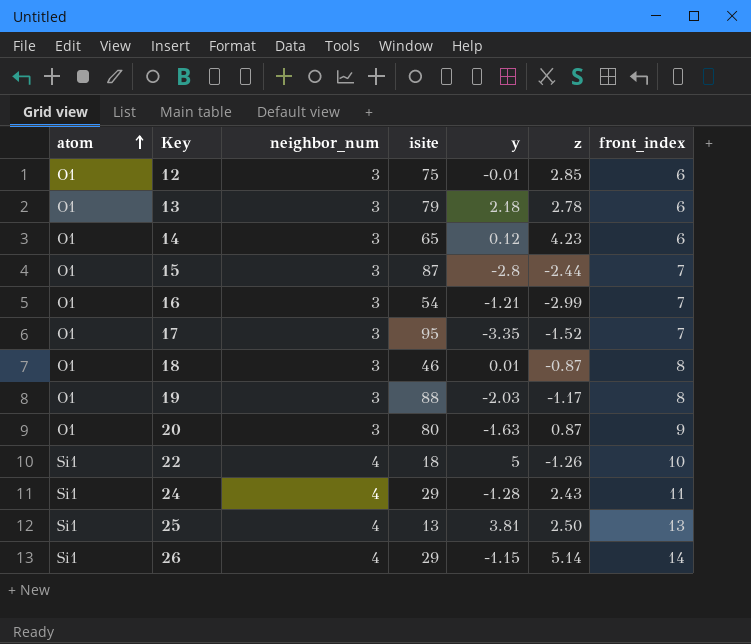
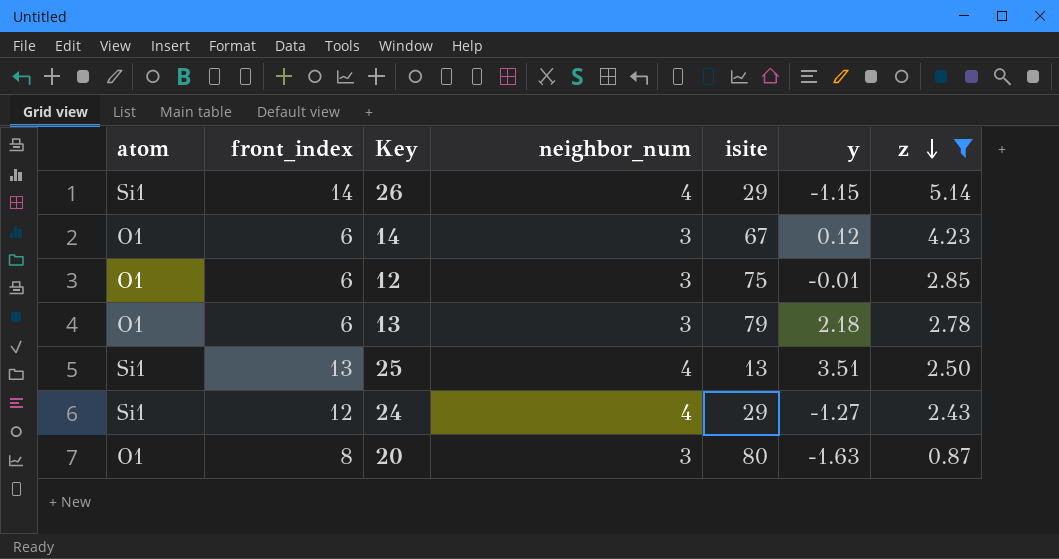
filter: none -> z >= 0.87
row order: atom ascending -> z descending
column front_index | position: 7 -> 2
14 | isite: 65 -> 67
25 | y: 3.81 -> 3.51
24 | front_index: 11 -> 12
24 | y: -1.28 -> -1.27
20 | front_index: 9 -> 8

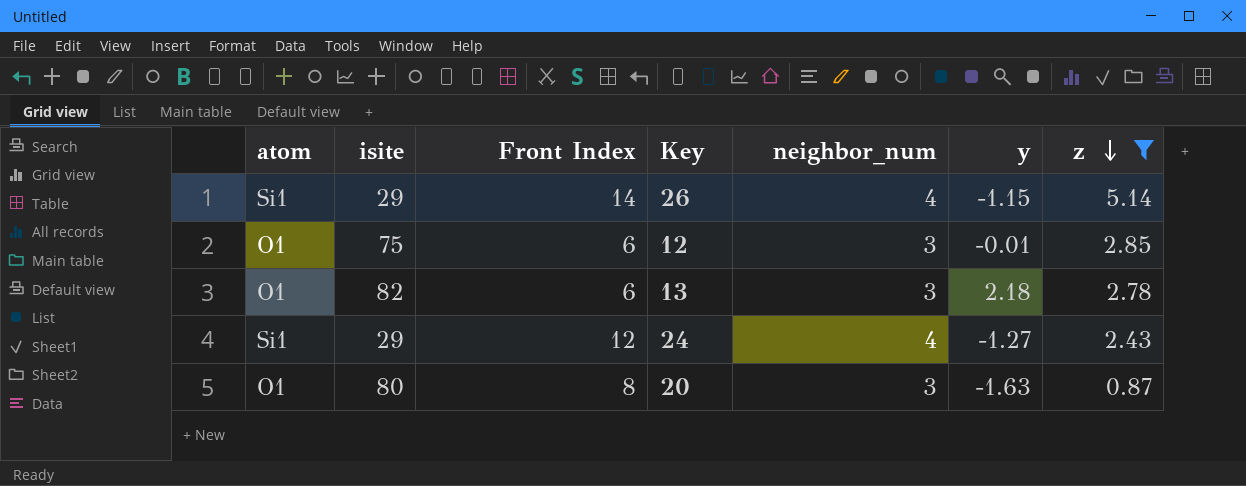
column isite | position: 5 -> 2
column name: front_index -> Front Index
row 14: O1 | 6 | 3 | 67 | 0.12 | 4.23 -> none
row 25: Si1 | 13 | 4 | 13 | 3.51 | 2.50 -> none
13 | isite: 79 -> 82

